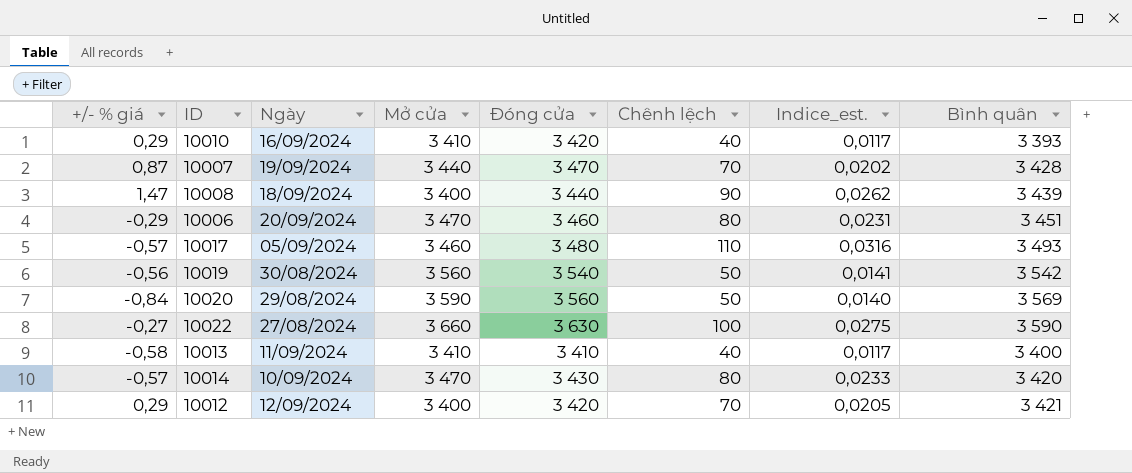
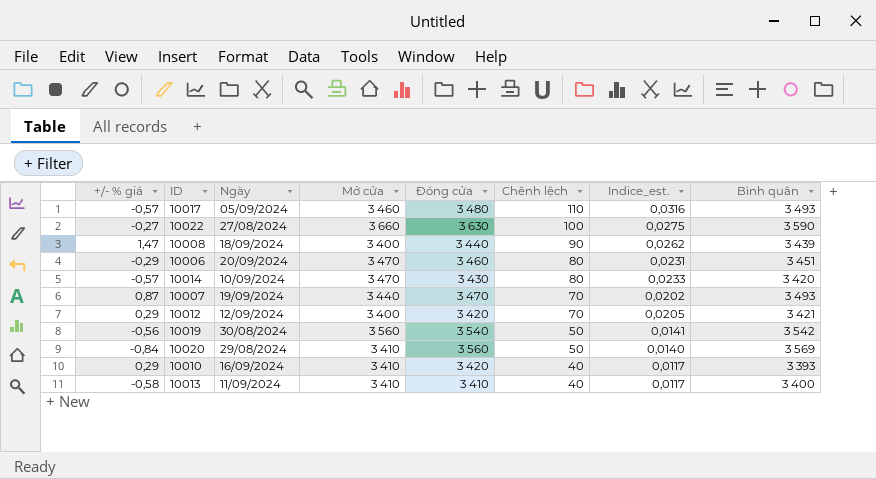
row order: none -> Chênh lệch descending
10007 | Bình quân: 3 428 -> 3 493
10020 | Mở cửa: 3 590 -> 3 410

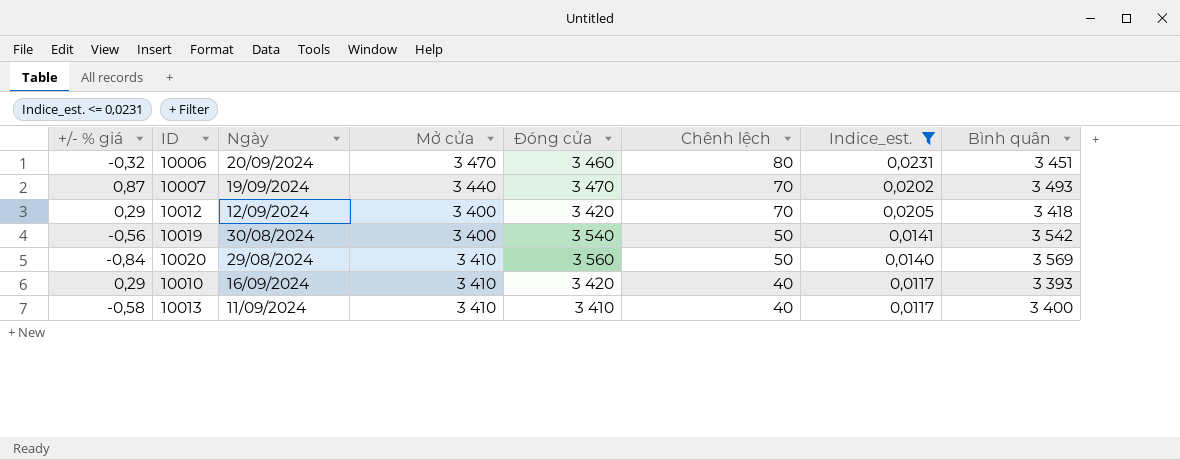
filter: none -> Indice_est. <= 0,0231
10006 | +/- % giá: -0,29 -> -0,32
10012 | Bình quân: 3 421 -> 3 418
10019 | Mở cửa: 3 560 -> 3 400

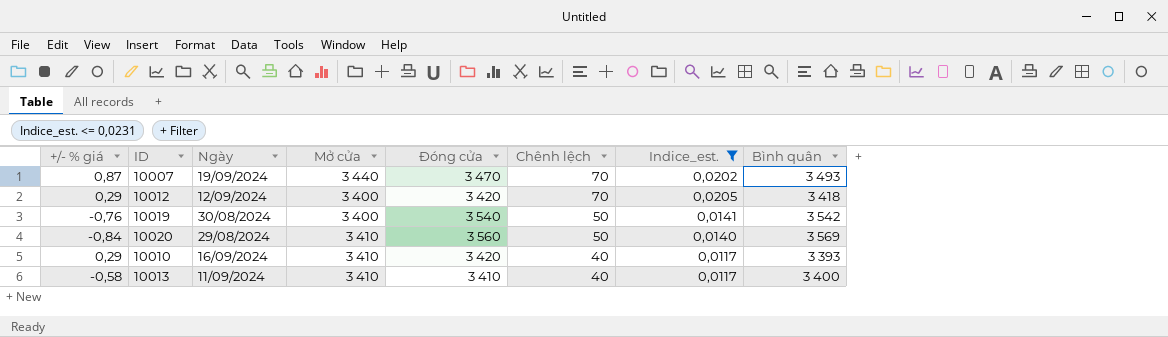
row 10006: -0,32 | 20/09/2024 | 3 470 | 3 460 | 80 | 0,0231 | 3 451 -> none
10019 | +/- % giá: -0,56 -> -0,76

